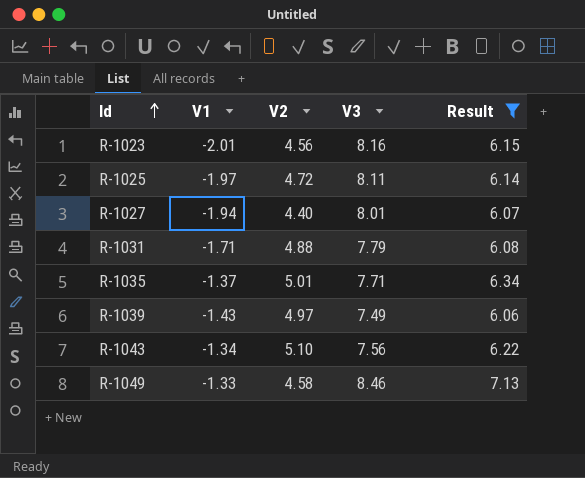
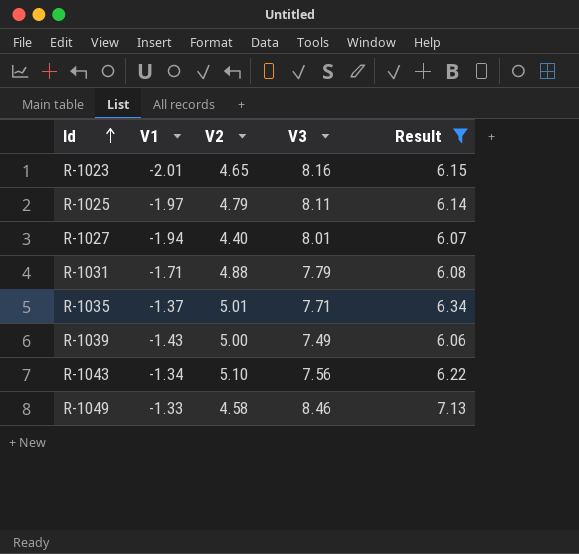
R-1023 | V2: 4.56 -> 4.65
R-1025 | V2: 4.72 -> 4.79
R-1039 | V2: 4.97 -> 5.00

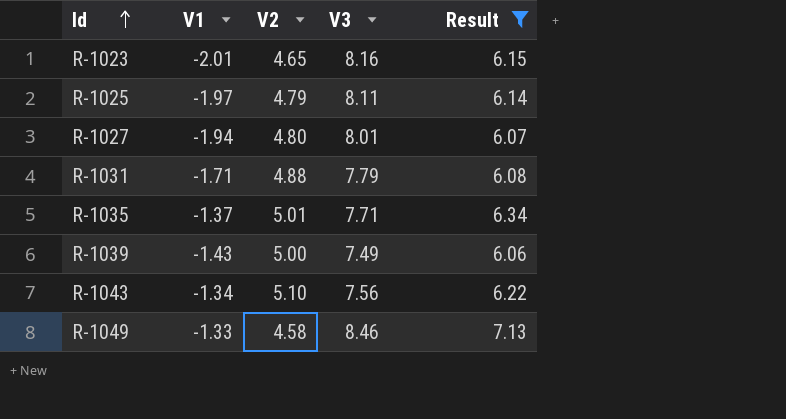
R-1027 | V2: 4.40 -> 4.80

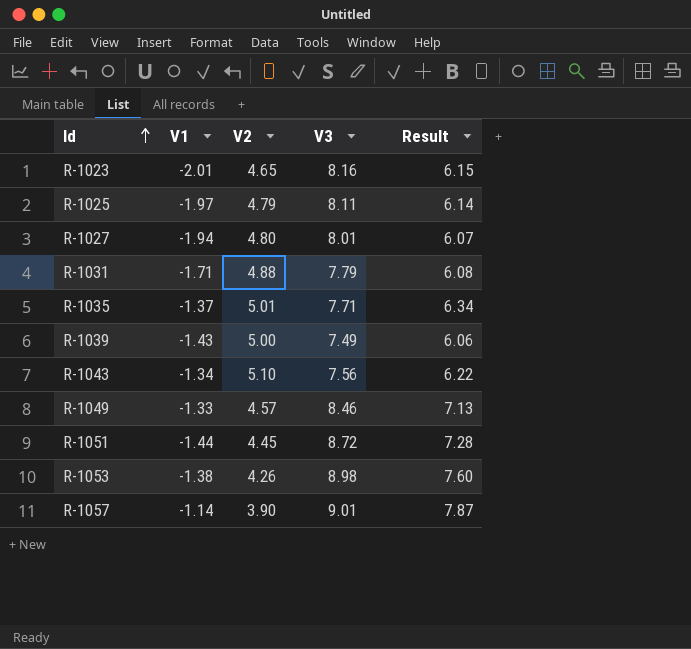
filter: Result <= 7.13 -> none
R-1049 | V2: 4.58 -> 4.57

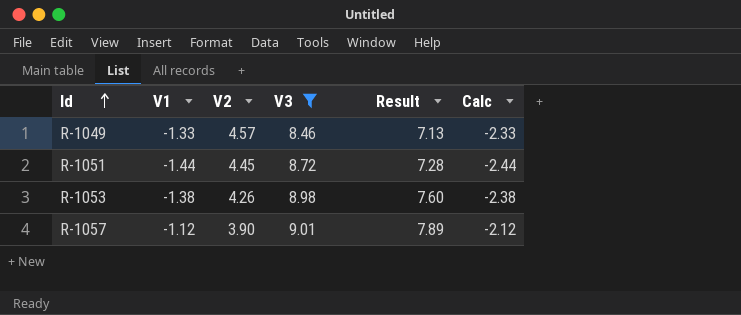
filter: none -> V3 >= 8.46
column Calc | formula: none -> [V1] - 1
R-1057 | V1: -1.14 -> -1.12
R-1057 | Result: 7.87 -> 7.89

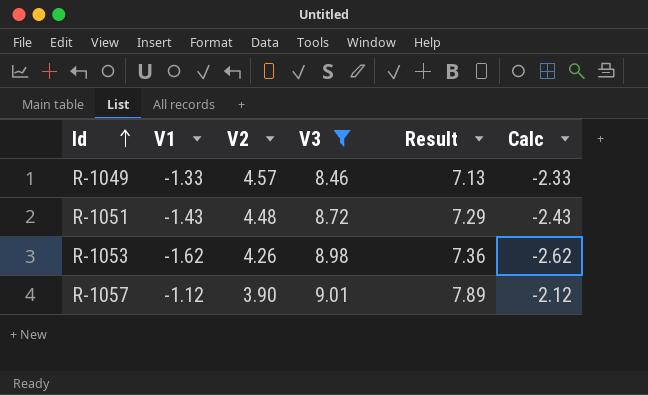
R-1051 | V1: -1.44 -> -1.43
R-1051 | V2: 4.45 -> 4.48
R-1051 | Result: 7.28 -> 7.29
R-1051 | Calc: -2.44 -> -2.43
R-1053 | V1: -1.38 -> -1.62
R-1053 | Result: 7.60 -> 7.36
R-1053 | Calc: -2.38 -> -2.62

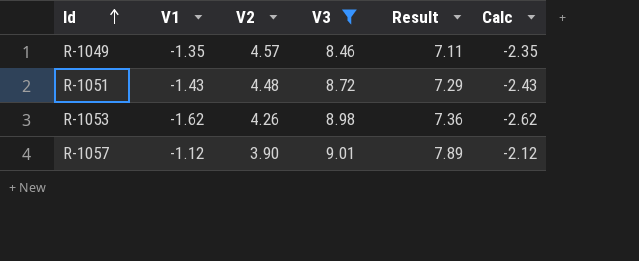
R-1049 | V1: -1.33 -> -1.35
R-1049 | Result: 7.13 -> 7.11
R-1049 | Calc: -2.33 -> -2.35

